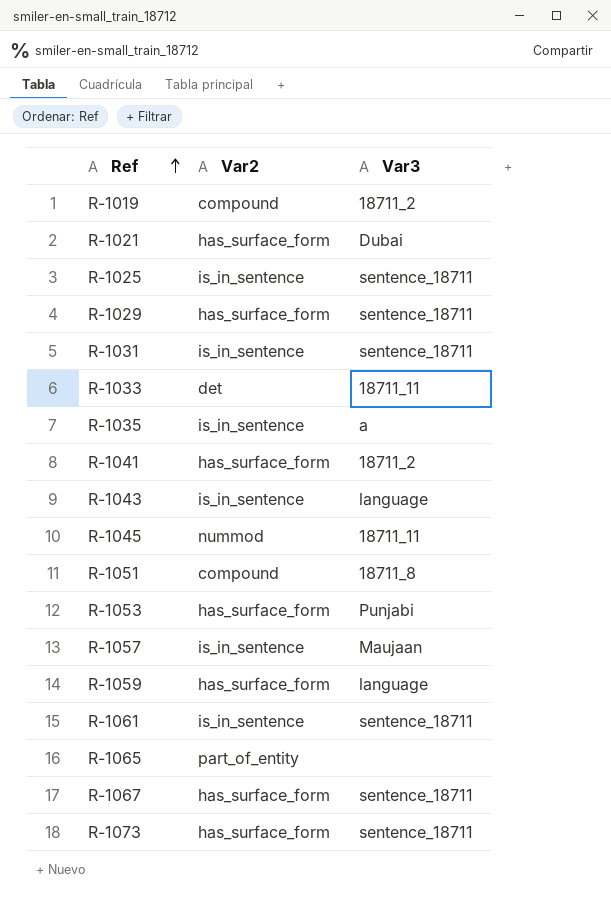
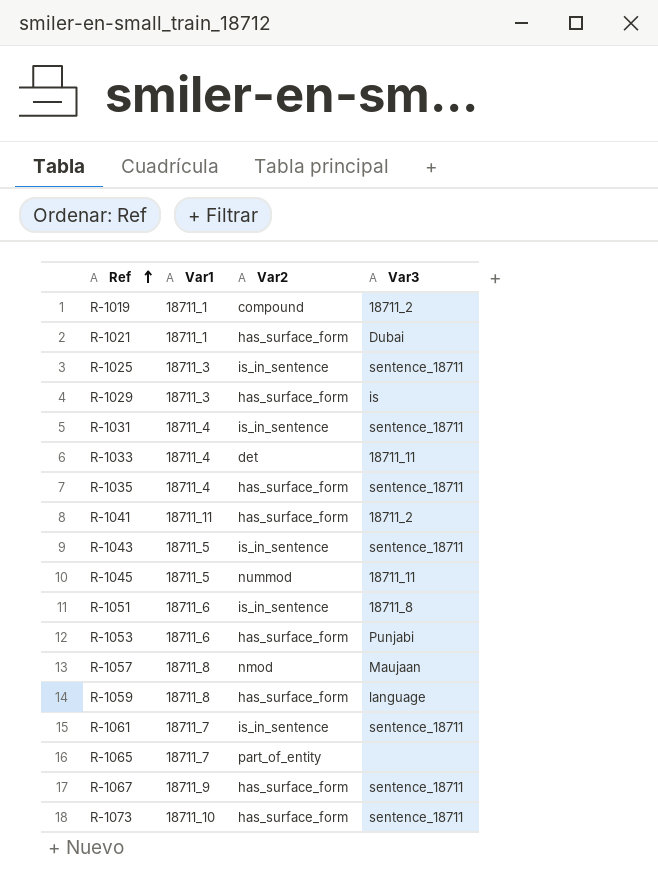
column Var1 | position: none -> 2
R-1029 | Var3: sentence_18711 -> is
R-1035 | Var2: is_in_sentence -> has_surface_form
R-1035 | Var3: a -> sentence_18711
R-1043 | Var3: language -> sentence_18711
R-1051 | Var2: compound -> is_in_sentence
R-1057 | Var2: is_in_sentence -> nmod

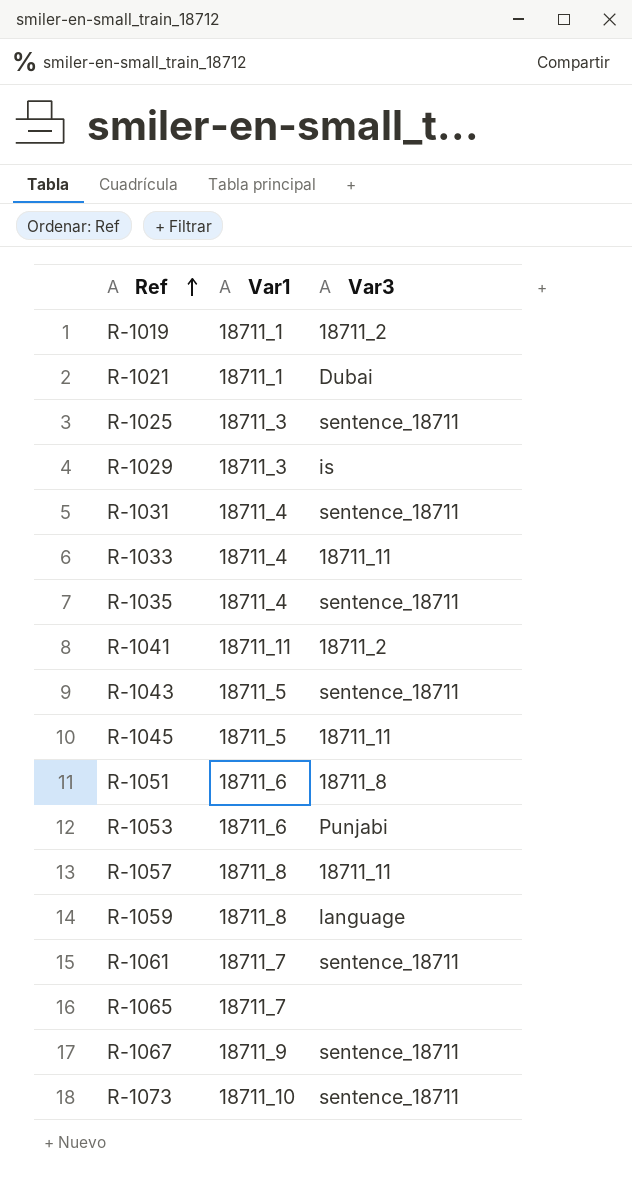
column Var2 | position: 3 -> none
R-1057 | Var3: Maujaan -> 18711_11

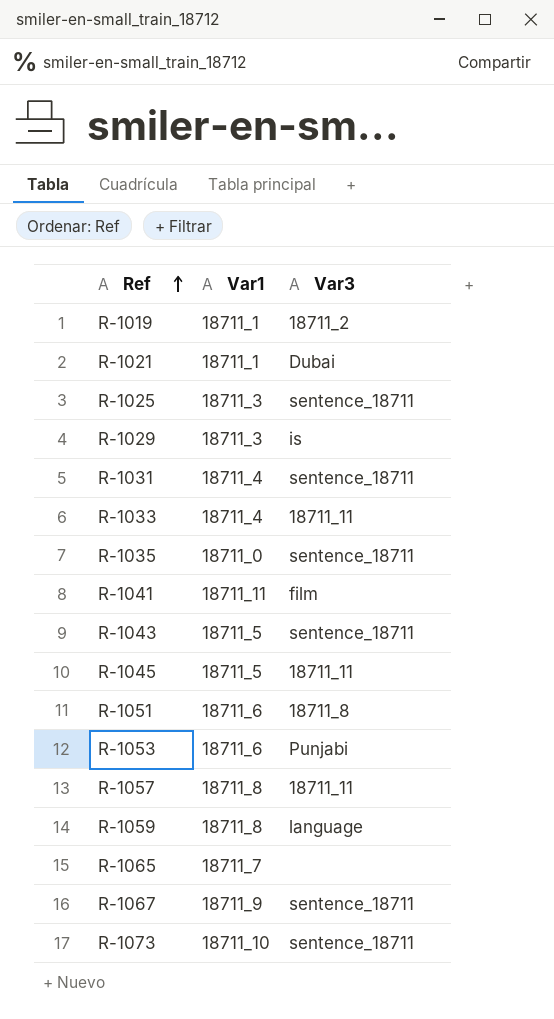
row R-1061: 18711_7 | sentence_18711 -> none
R-1035 | Var1: 18711_4 -> 18711_0
R-1041 | Var3: 18711_2 -> film

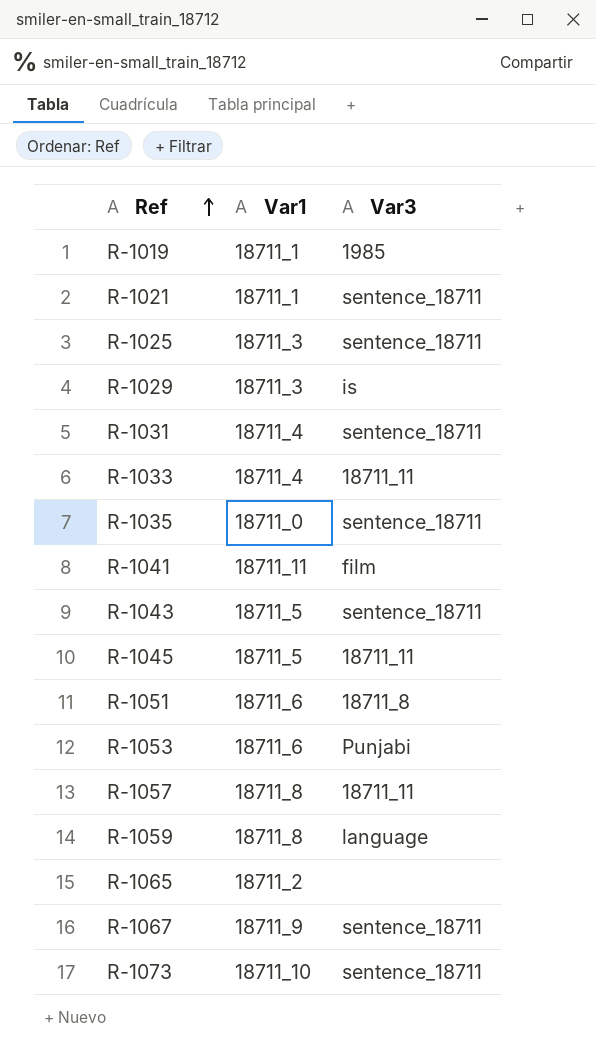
R-1019 | Var3: 18711_2 -> 1985
R-1021 | Var3: Dubai -> sentence_18711
R-1065 | Var1: 18711_7 -> 18711_2

